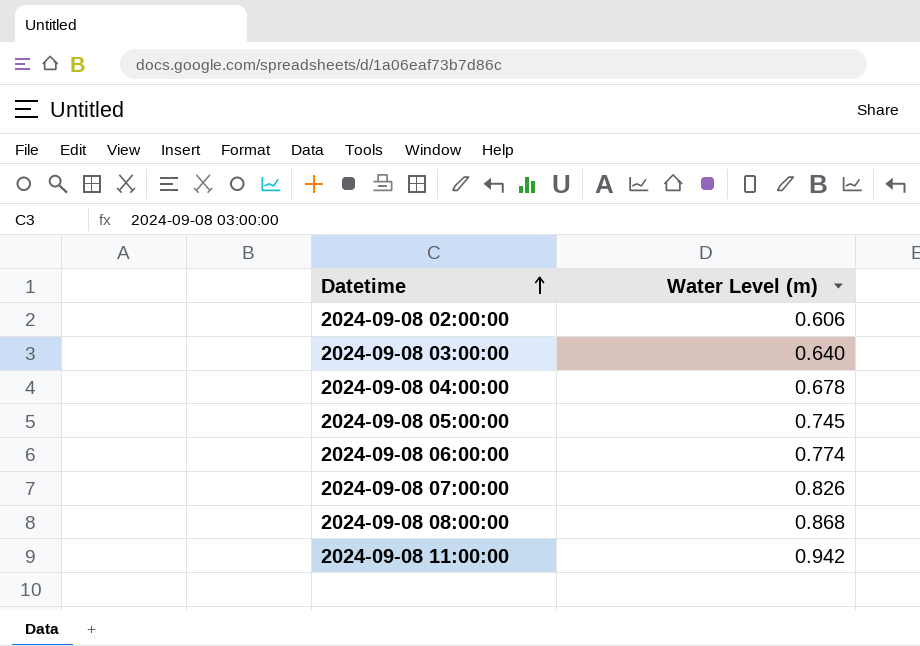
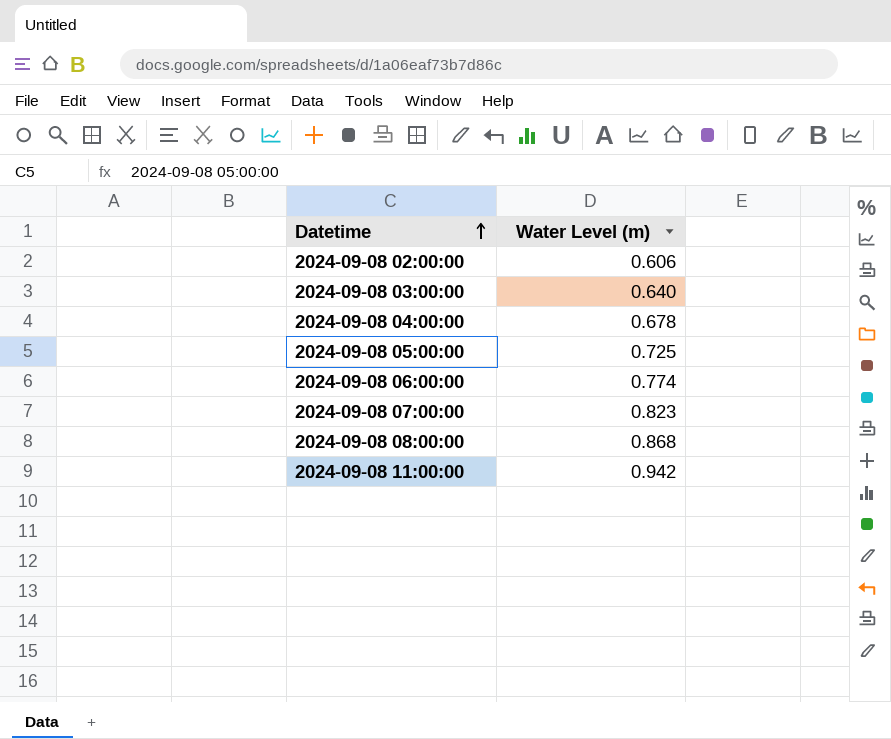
2024-09-08 05:00:00 | Water Level (m): 0.745 -> 0.725
2024-09-08 07:00:00 | Water Level (m): 0.826 -> 0.823

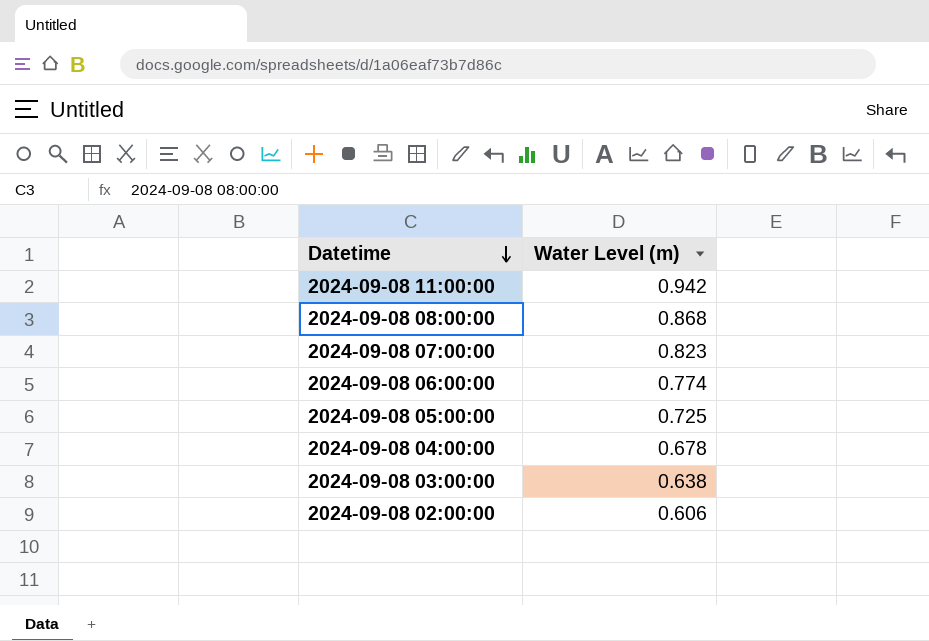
row order: Datetime ascending -> Datetime descending
2024-09-08 03:00:00 | Water Level (m): 0.640 -> 0.638

